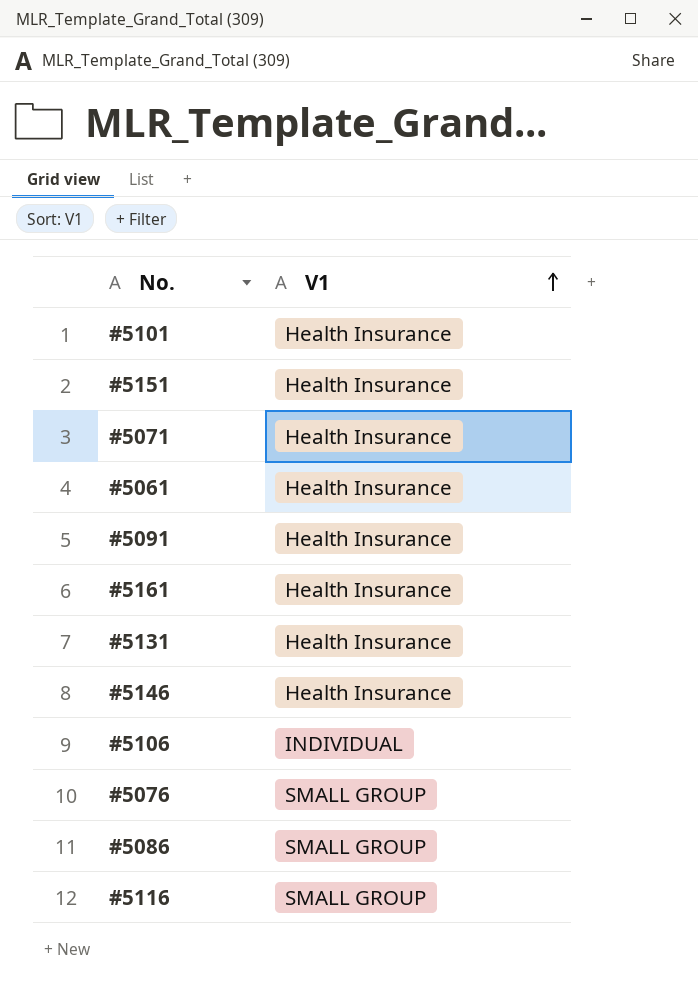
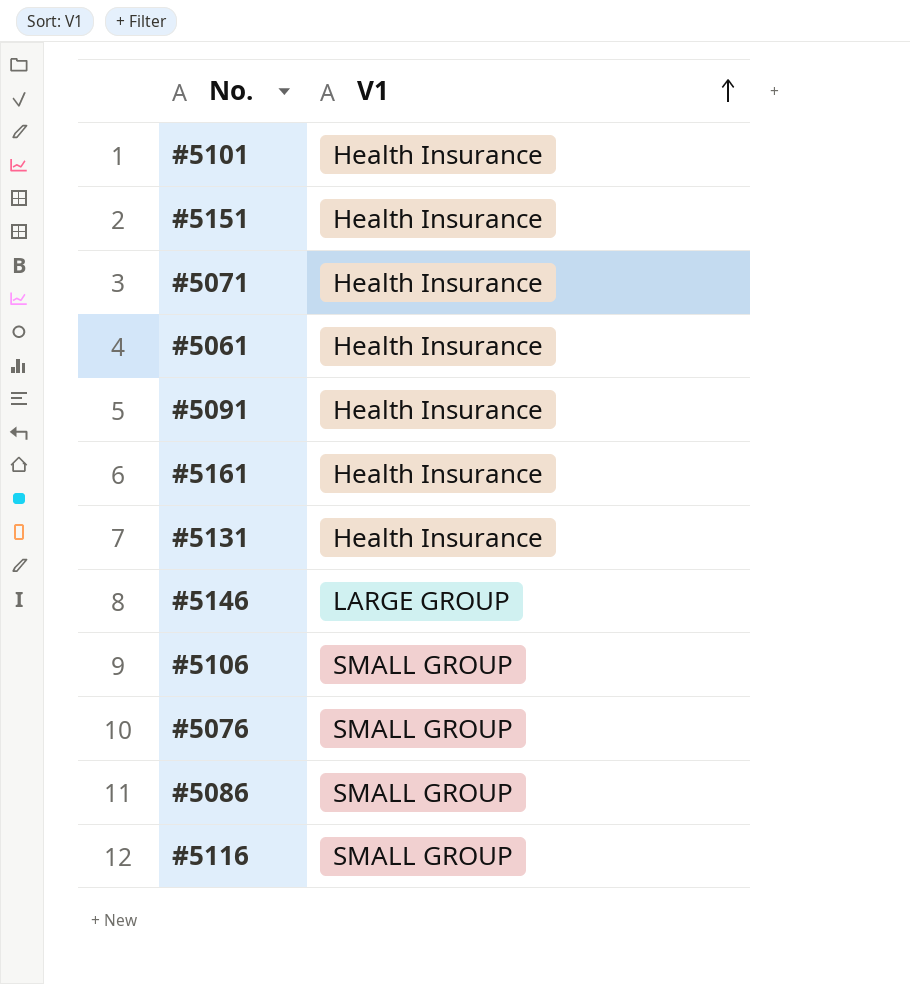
#5146 | V1: Health Insurance -> LARGE GROUP
#5106 | V1: INDIVIDUAL -> SMALL GROUP

